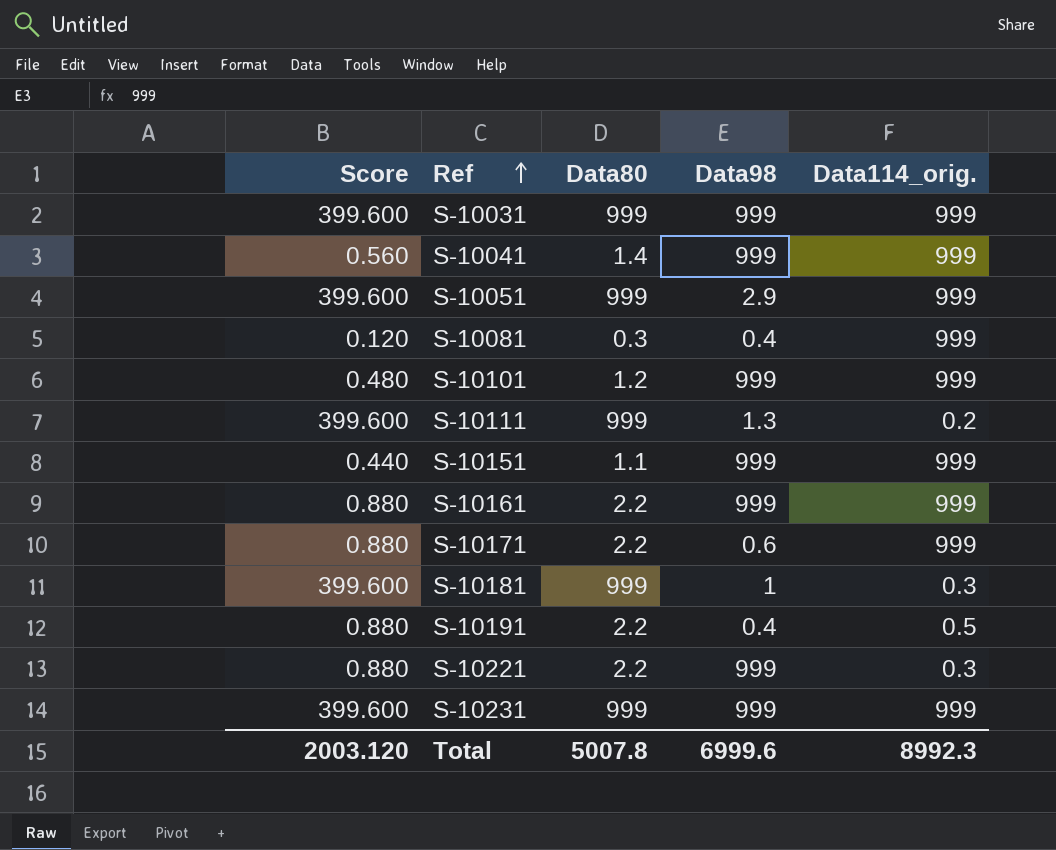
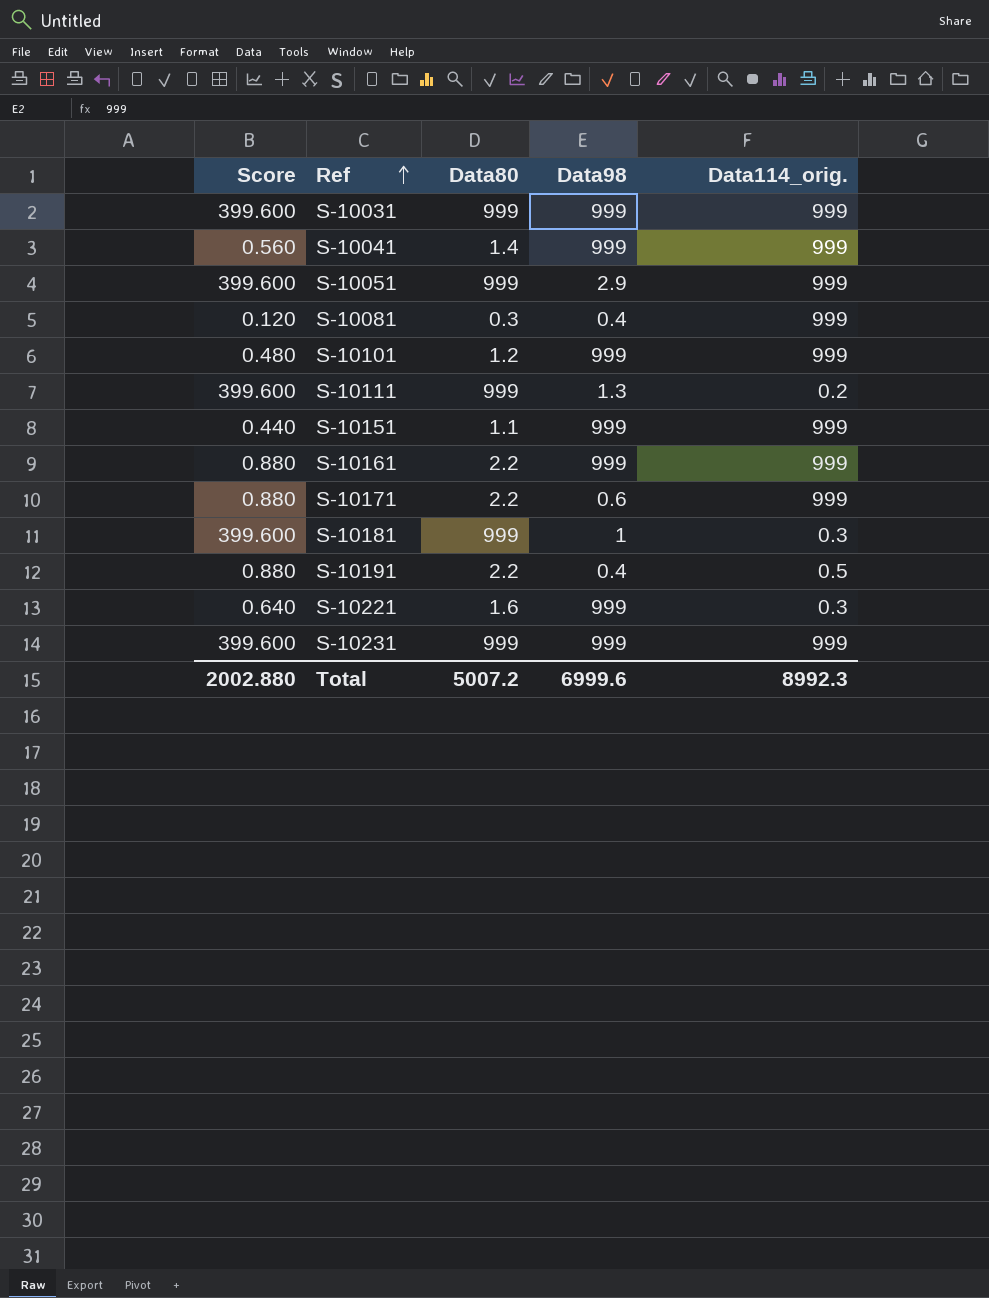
S-10221 | Score: 0.880 -> 0.640
S-10221 | Data80: 2.2 -> 1.6
Total | Score: 2003.120 -> 2002.880
Total | Data80: 5007.8 -> 5007.2

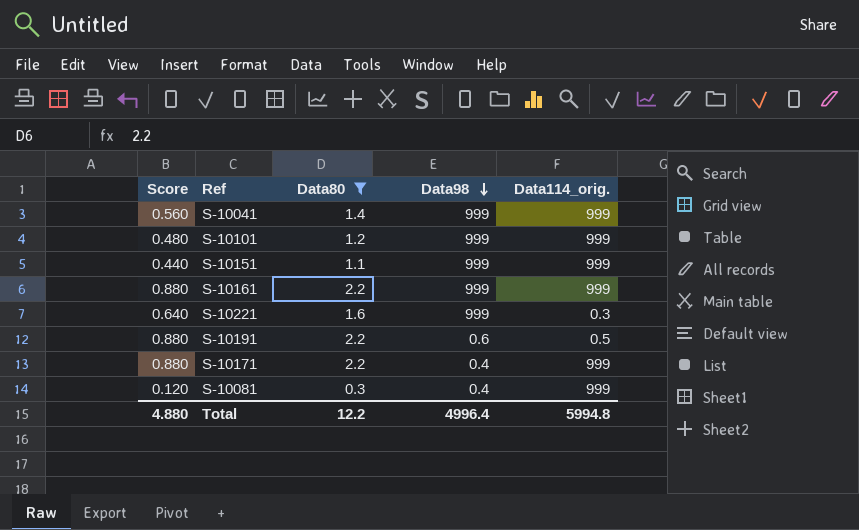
filter: none -> Data80 != 999
row order: Ref ascending -> Data98 descending
S-10191 | Data98: 0.4 -> 0.6
S-10171 | Data98: 0.6 -> 0.4
Total | Score: 2002.880 -> 4.880
Total | Data80: 5007.2 -> 12.2
Total | Data98: 6999.6 -> 4996.4
Total | Data114_orig.: 8992.3 -> 5994.8

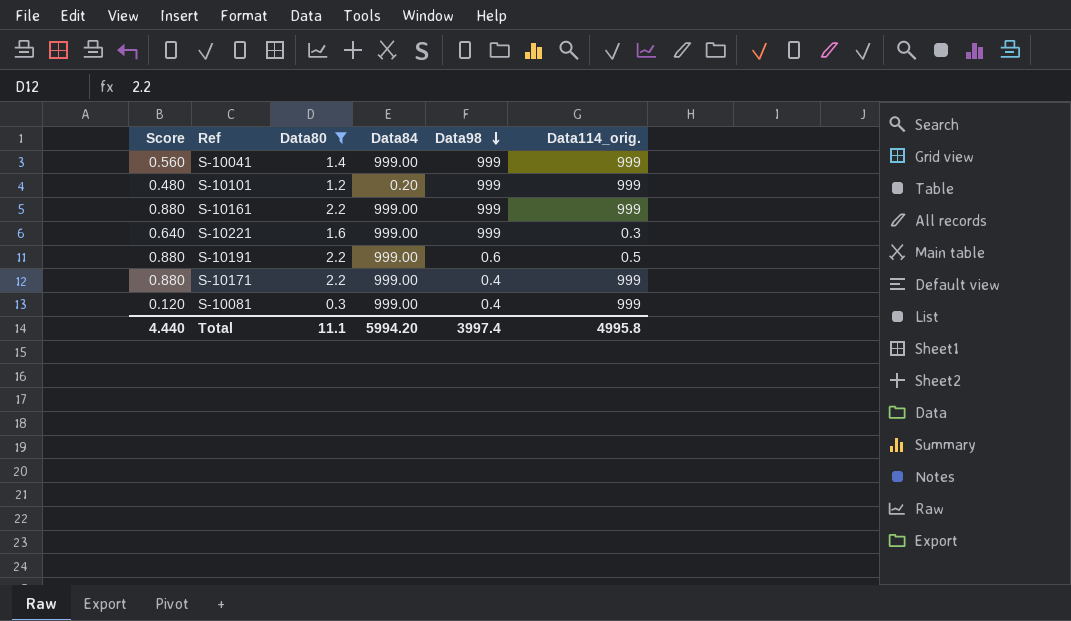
column Data84 | position: none -> 4
row S-10151: 0.440 | 1.1 | 999 | 999 -> none
Total | Score: 4.880 -> 4.440
Total | Data80: 12.2 -> 11.1
Total | Data98: 4996.4 -> 3997.4
Total | Data114_orig.: 5994.8 -> 4995.8

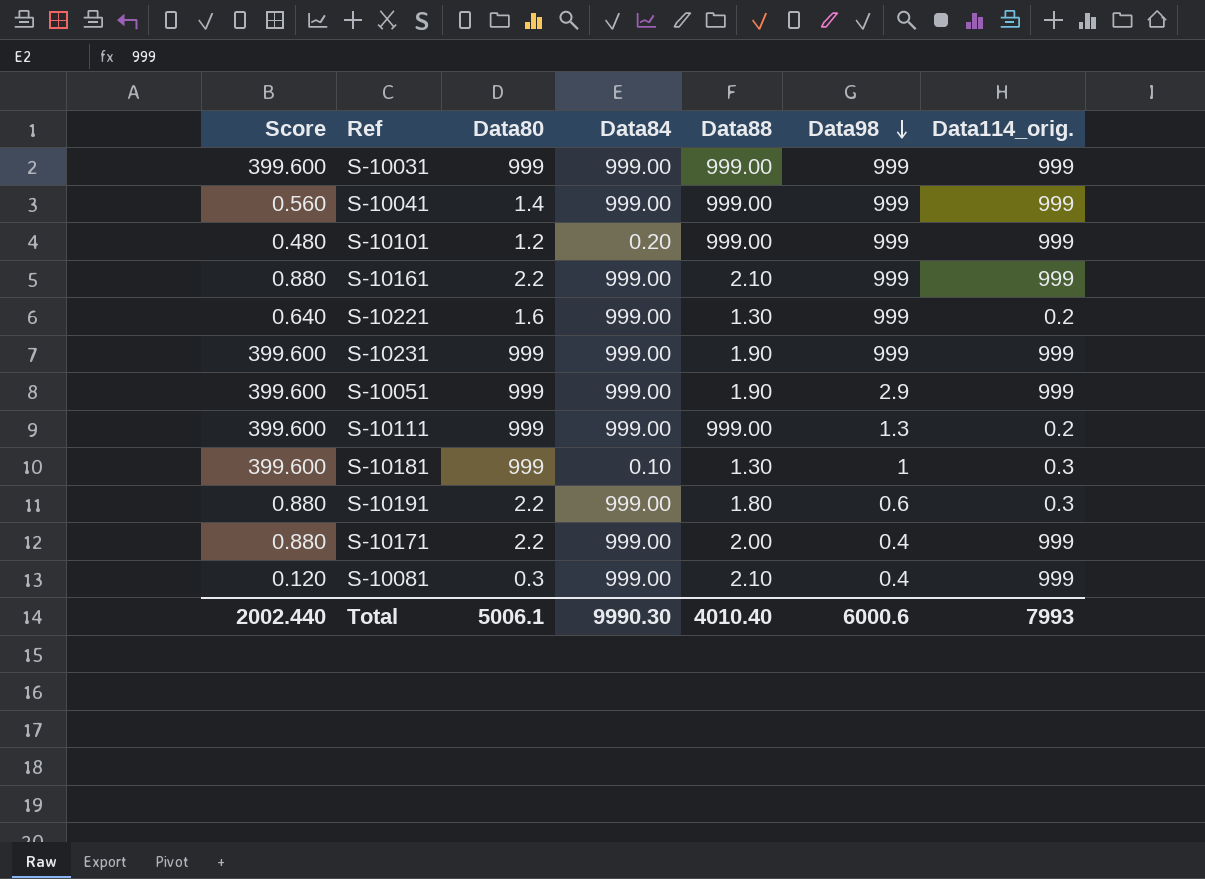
filter: Data80 != 999 -> none
column Data88 | position: none -> 5
S-10221 | Data114_orig.: 0.3 -> 0.2
S-10191 | Data114_orig.: 0.5 -> 0.3
Total | Score: 4.440 -> 2002.440
Total | Data80: 11.1 -> 5006.1
Total | Data84: 5994.20 -> 9990.30
Total | Data98: 3997.4 -> 6000.6
Total | Data114_orig.: 4995.8 -> 7993

